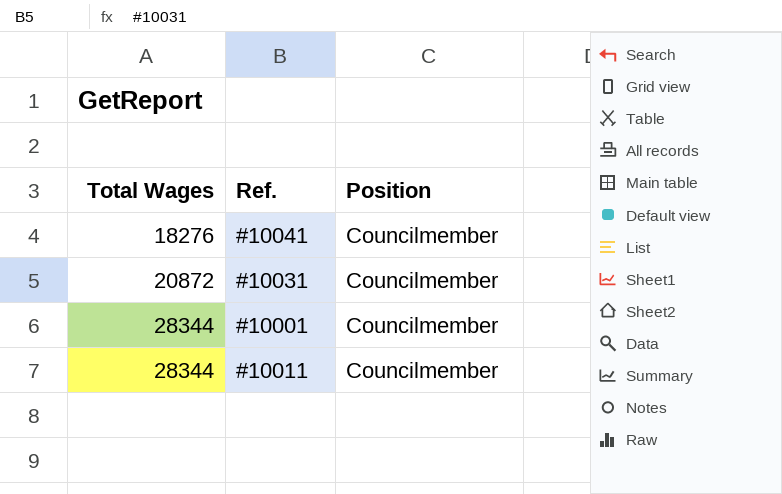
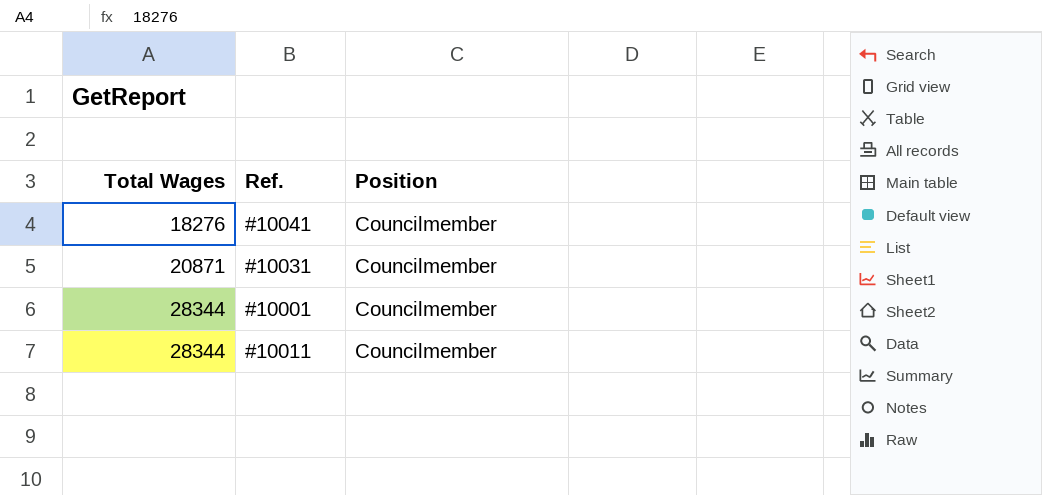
#10031 | Total Wages: 20872 -> 20871

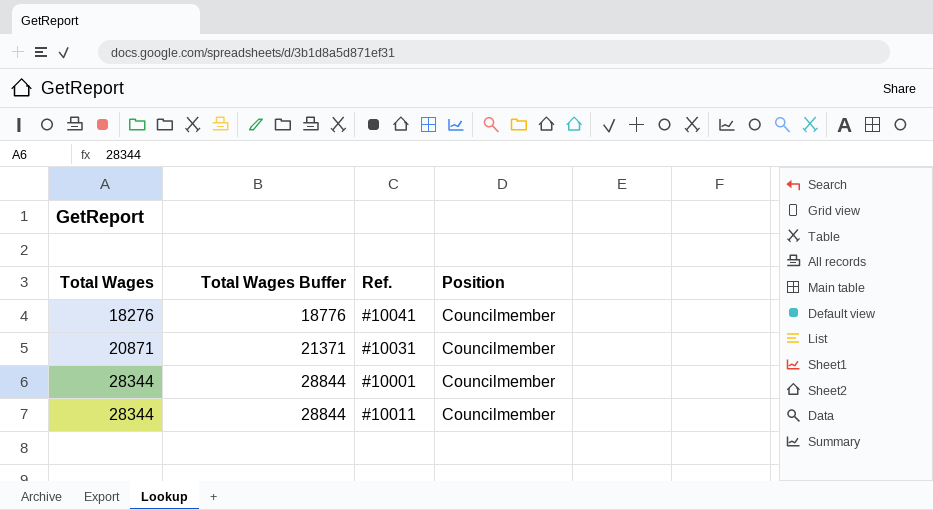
column Total Wages Buffer | formula: none -> [Total Wages] + 500

